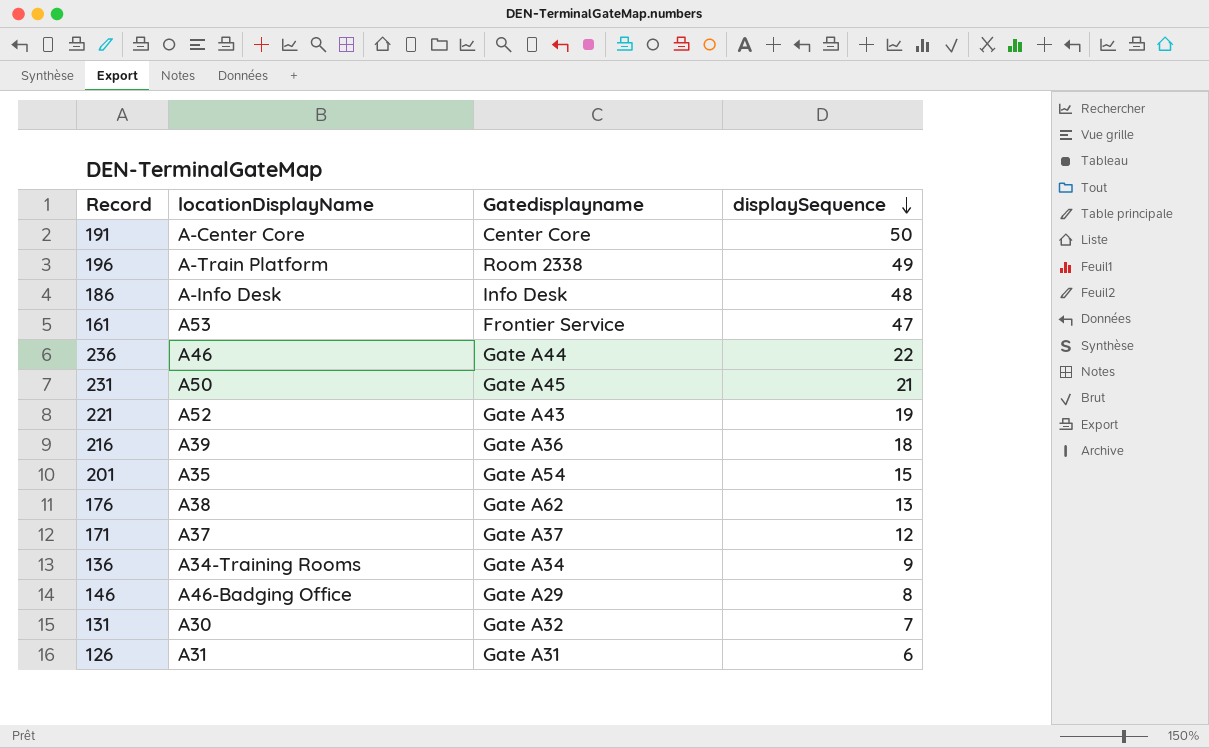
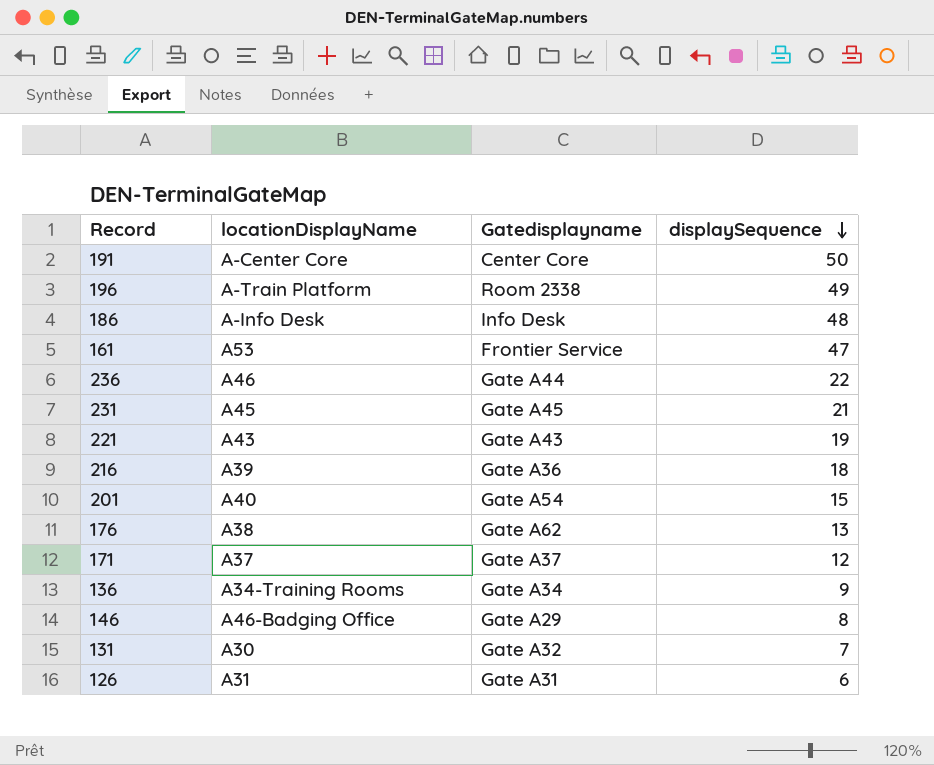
231 | locationDisplayName: A50 -> A45
221 | locationDisplayName: A52 -> A43
201 | locationDisplayName: A35 -> A40

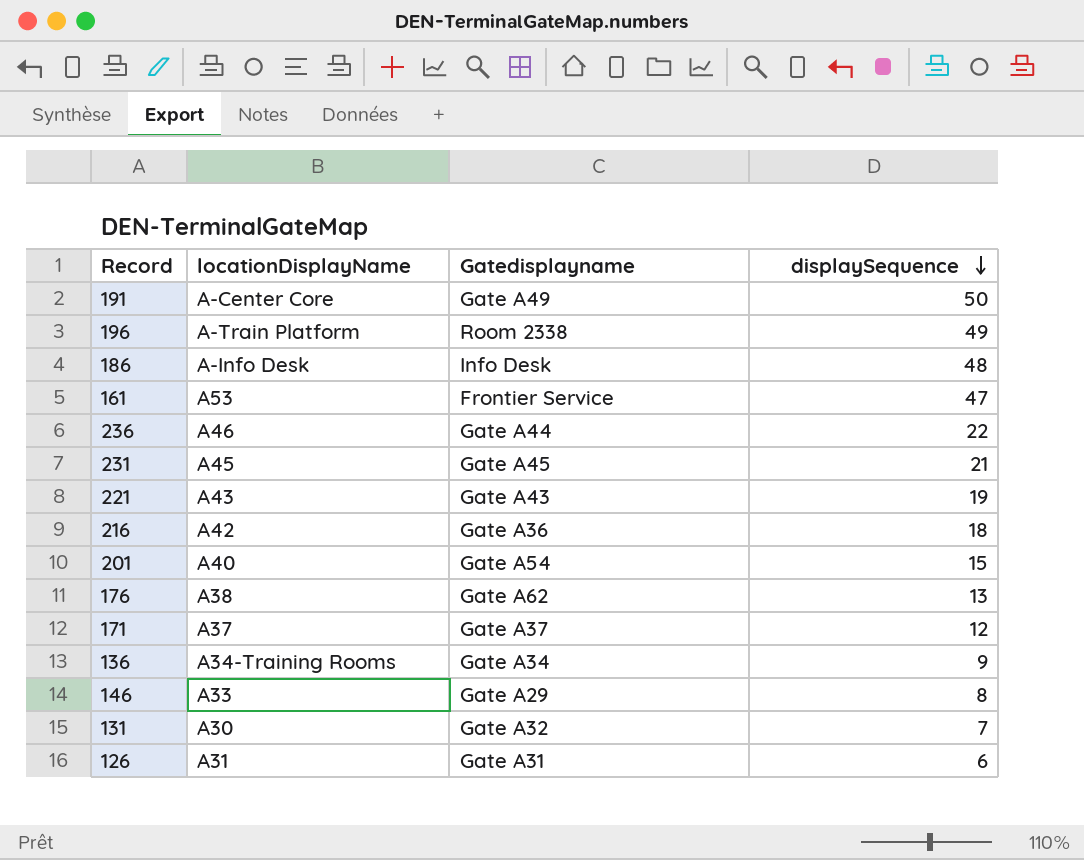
191 | Gatedisplayname: Center Core -> Gate A49
216 | locationDisplayName: A39 -> A42
146 | locationDisplayName: A46-Badging Office -> A33

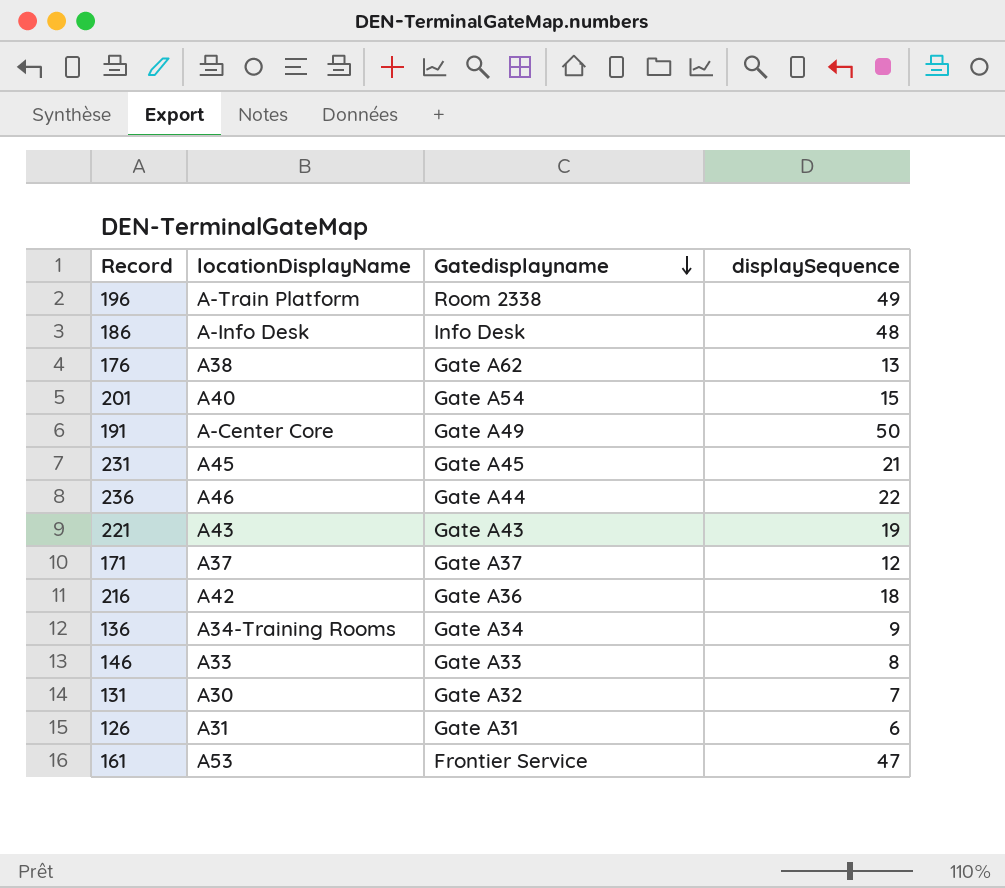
row order: displaySequence descending -> Gatedisplayname descending
146 | Gatedisplayname: Gate A29 -> Gate A33

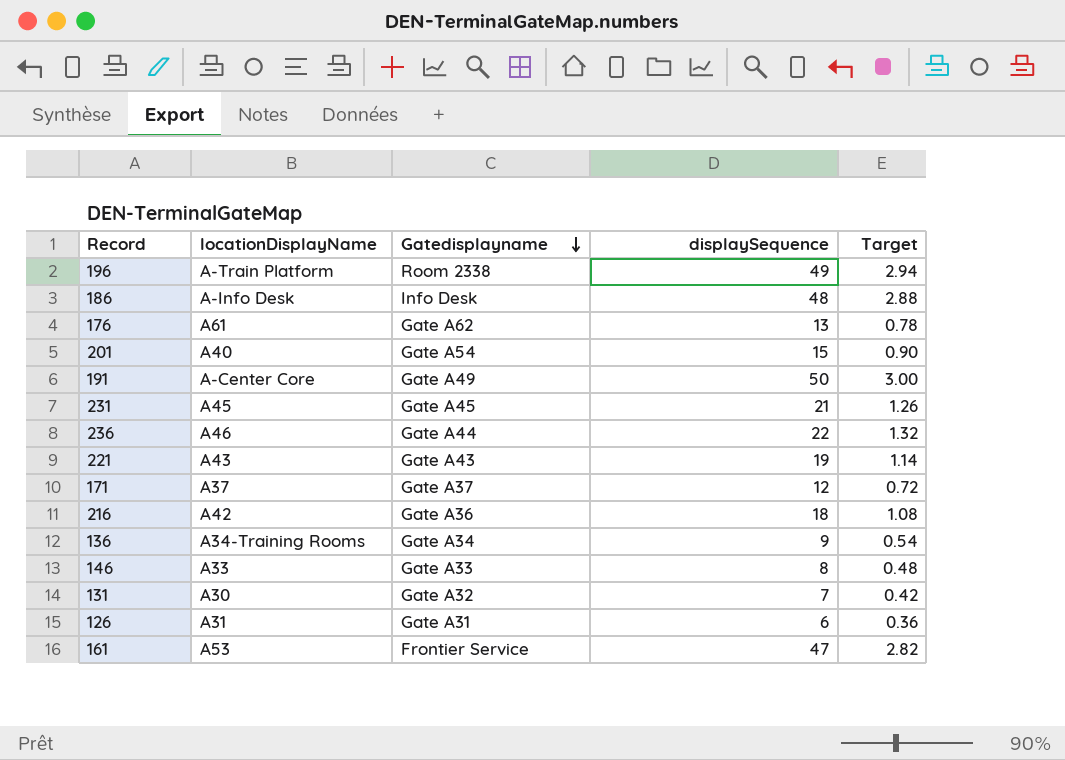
column Target | formula: none -> [displaySequence] * 0.06
176 | locationDisplayName: A38 -> A61

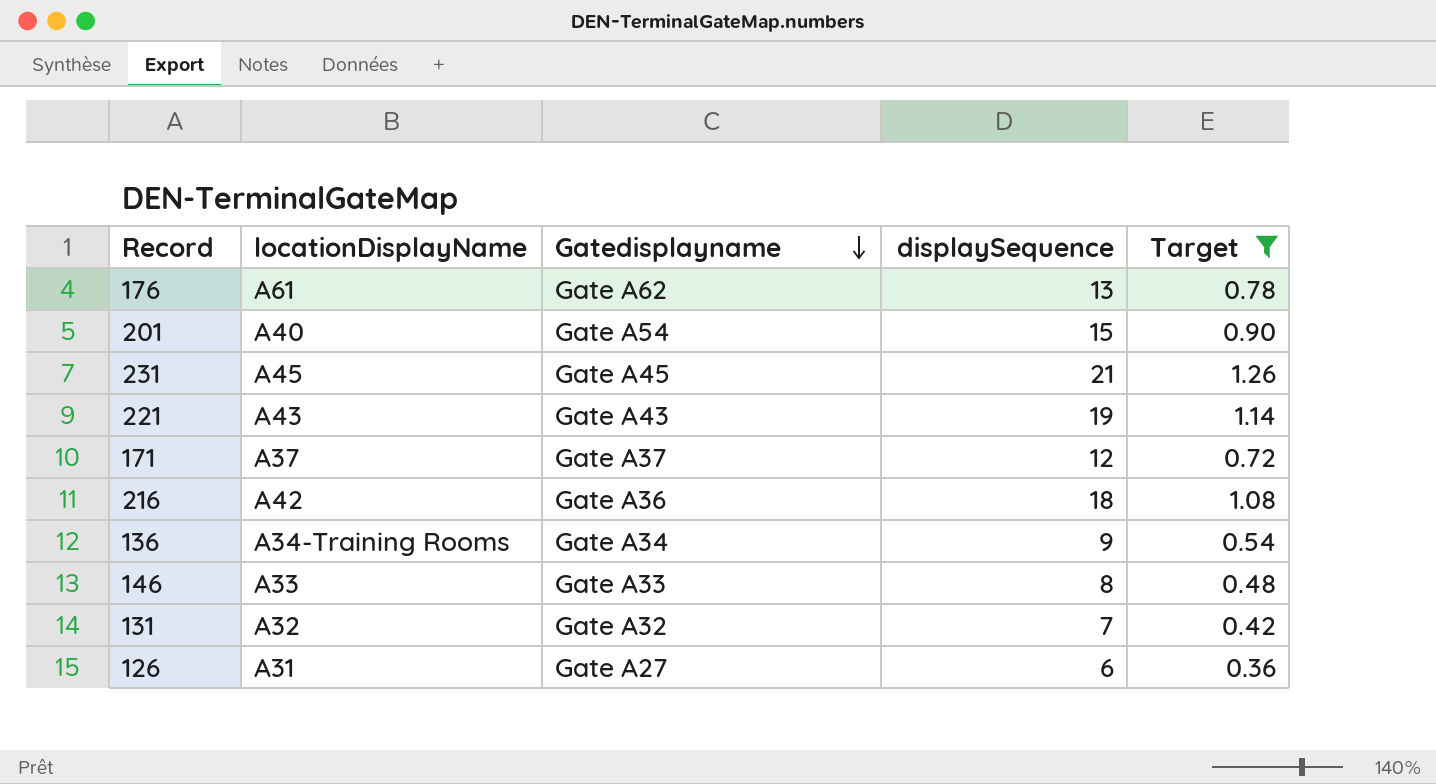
filter: none -> Target <= 1.26
131 | locationDisplayName: A30 -> A32
126 | Gatedisplayname: Gate A31 -> Gate A27

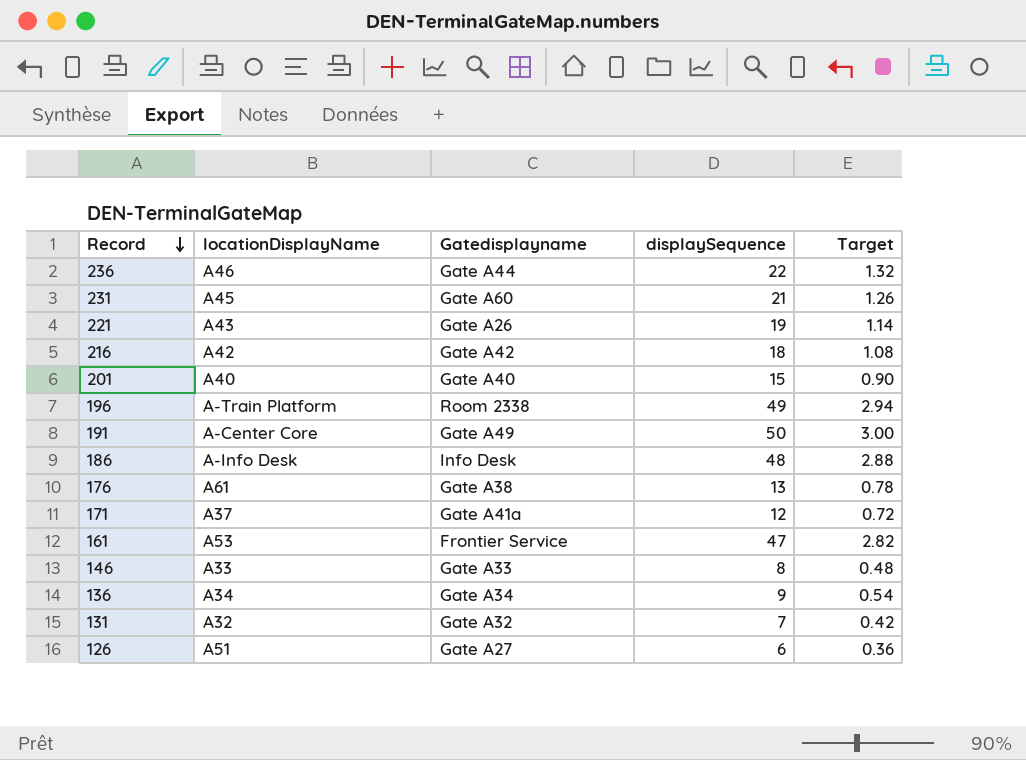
filter: Target <= 1.26 -> none
row order: Gatedisplayname descending -> Record descending
231 | Gatedisplayname: Gate A45 -> Gate A60
221 | Gatedisplayname: Gate A43 -> Gate A26
216 | Gatedisplayname: Gate A36 -> Gate A42
201 | Gatedisplayname: Gate A54 -> Gate A40
176 | Gatedisplayname: Gate A62 -> Gate A38
171 | Gatedisplayname: Gate A37 -> Gate A41a
136 | locationDisplayName: A34-Training Rooms -> A34
126 | locationDisplayName: A31 -> A51

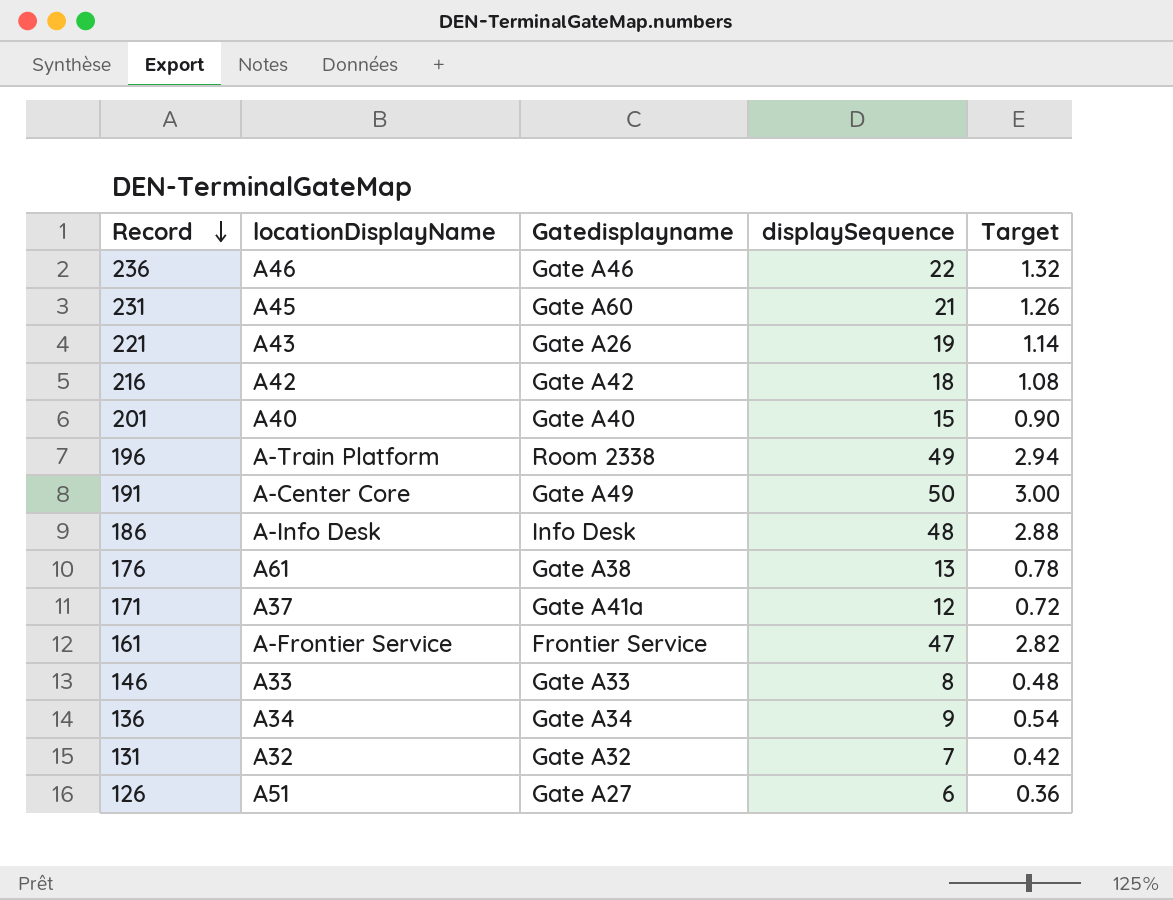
236 | Gatedisplayname: Gate A44 -> Gate A46
161 | locationDisplayName: A53 -> A-Frontier Service

